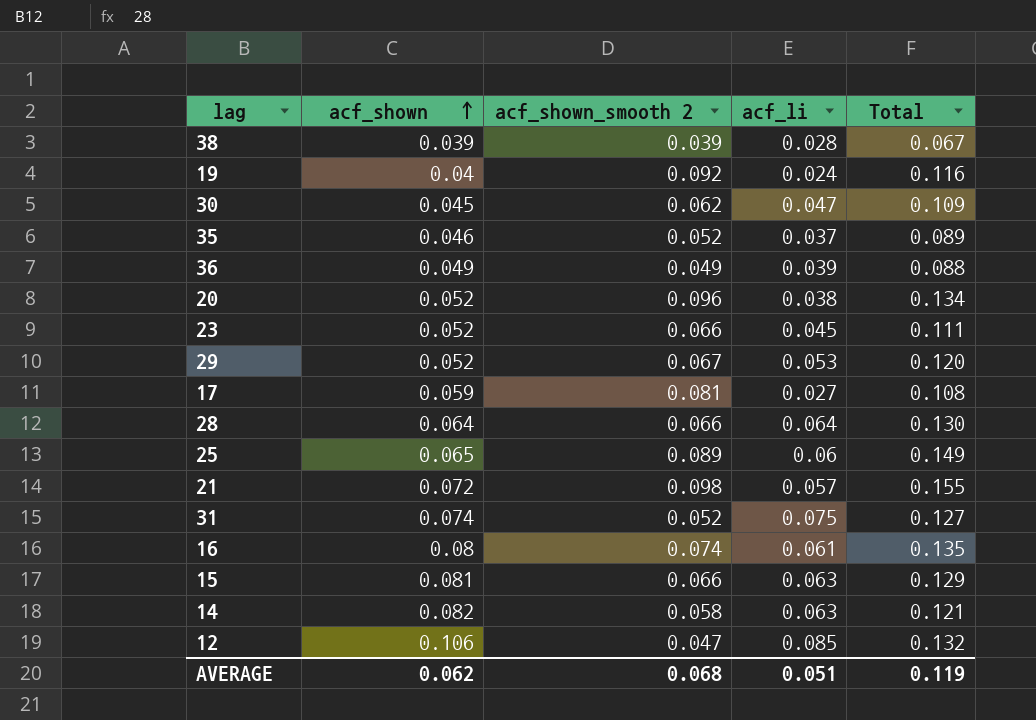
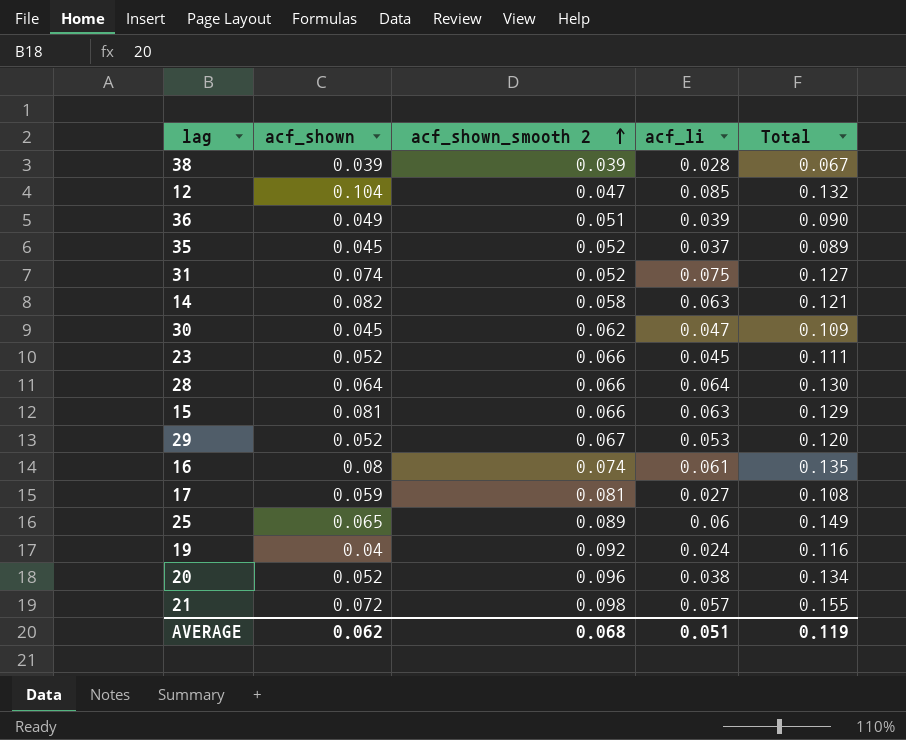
row order: acf_shown ascending -> acf_shown_smooth 2 ascending
12 | acf_shown: 0.106 -> 0.104
36 | acf_shown_smooth 2: 0.049 -> 0.051
36 | Total: 0.088 -> 0.090
35 | acf_shown: 0.046 -> 0.045

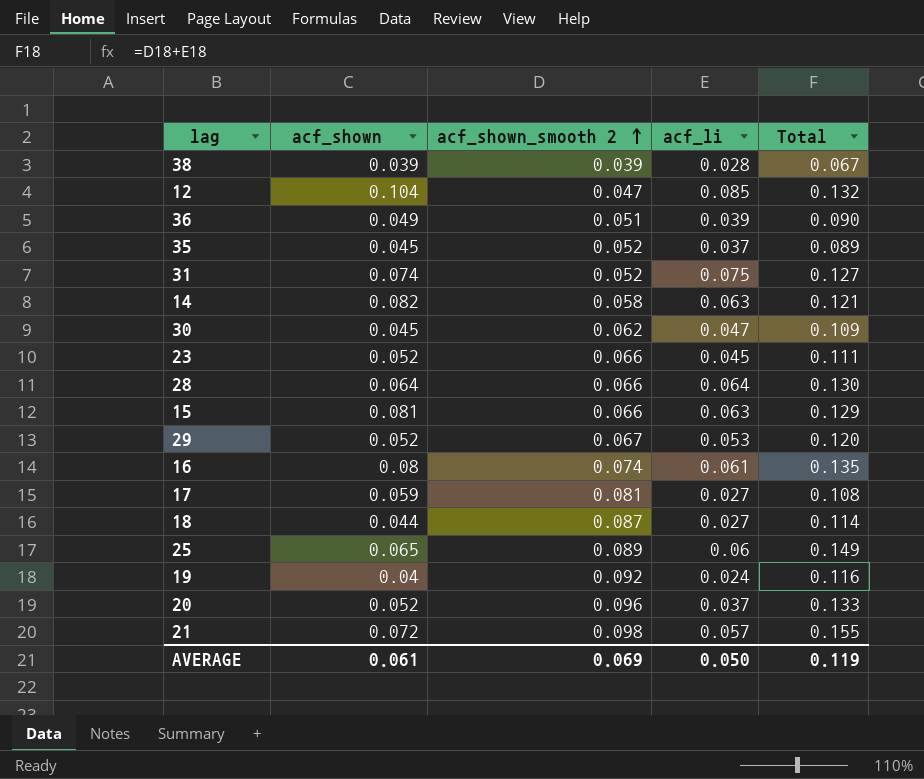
row 18: none -> 0.044 | 0.087 | 0.027 | 0.114
20 | acf_li: 0.038 -> 0.037
20 | Total: 0.134 -> 0.133
AVERAGE | acf_shown: 0.062 -> 0.061
AVERAGE | acf_shown_smooth 2: 0.068 -> 0.069
AVERAGE | acf_li: 0.051 -> 0.050

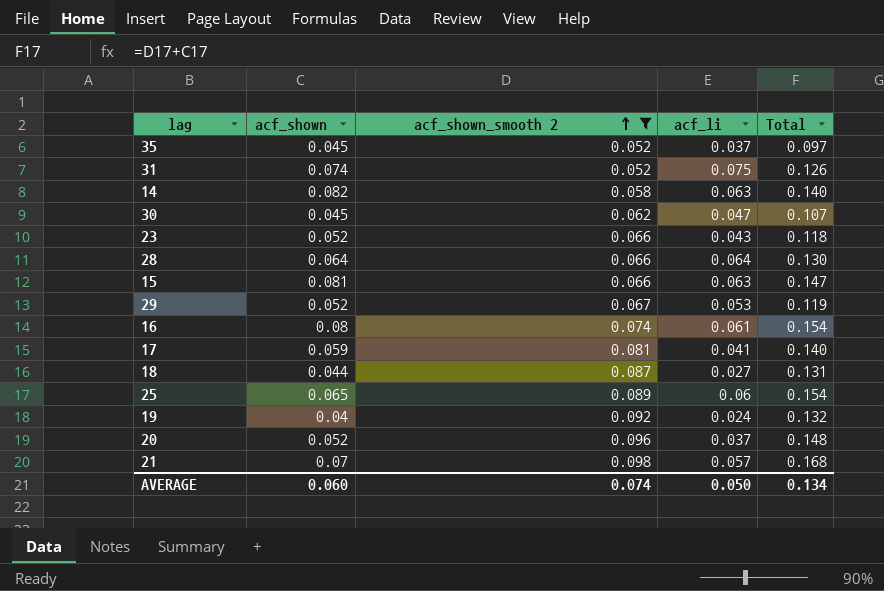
filter: none -> acf_shown_smooth 2 >= 0.052
column Total | formula: [acf_shown_smooth 2] + [acf_li] -> [acf_shown] + [acf_shown_smooth 2]
23 | acf_li: 0.045 -> 0.043
17 | acf_li: 0.027 -> 0.041
21 | acf_shown: 0.072 -> 0.07
AVERAGE | acf_shown: 0.061 -> 0.060
AVERAGE | acf_shown_smooth 2: 0.069 -> 0.074
AVERAGE | Total: 0.119 -> 0.134

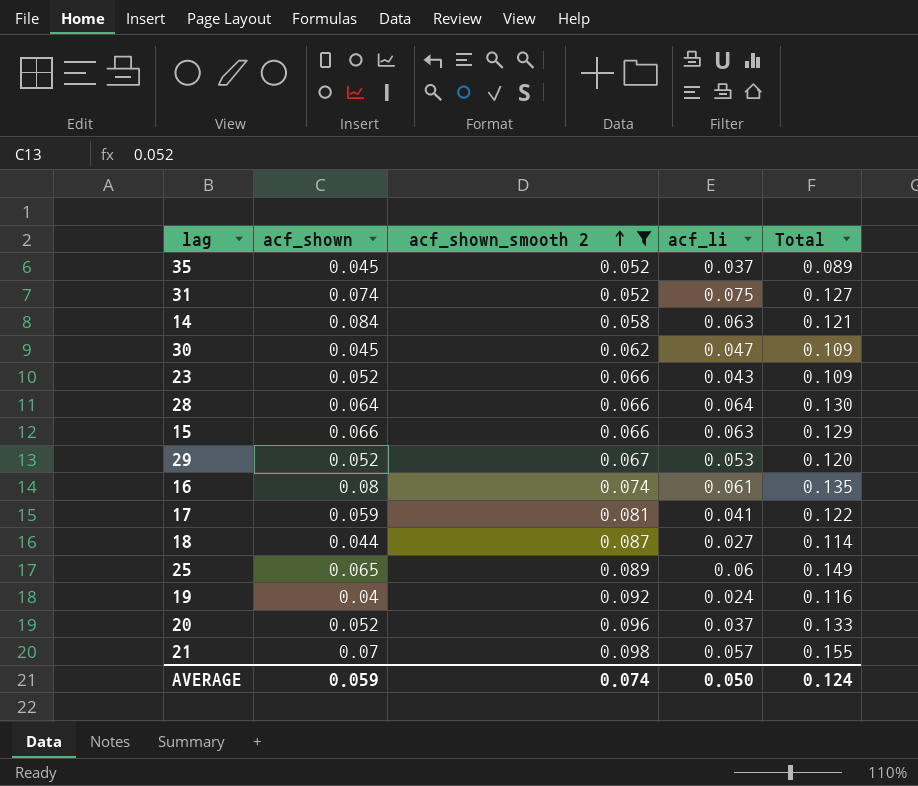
column Total | formula: [acf_shown] + [acf_shown_smooth 2] -> [acf_shown_smooth 2] + [acf_li]
14 | acf_shown: 0.082 -> 0.084
15 | acf_shown: 0.081 -> 0.066
AVERAGE | acf_shown: 0.060 -> 0.059
AVERAGE | Total: 0.134 -> 0.124

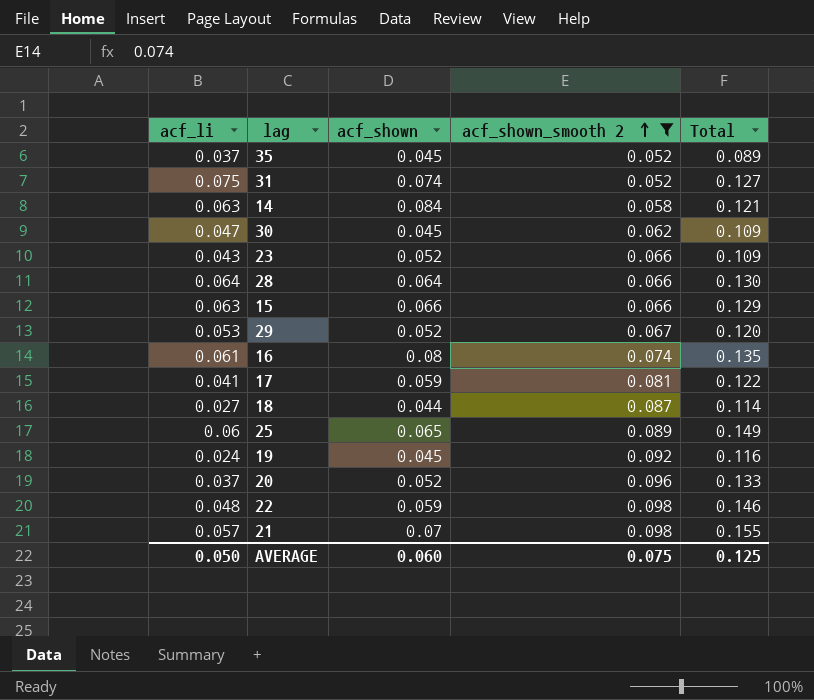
column acf_li | position: 4 -> 1
19 | acf_shown: 0.04 -> 0.045
row 22: none -> 0.048 | 0.059 | 0.098 | 0.146
AVERAGE | acf_shown: 0.059 -> 0.060
AVERAGE | acf_shown_smooth 2: 0.074 -> 0.075
AVERAGE | Total: 0.124 -> 0.125

